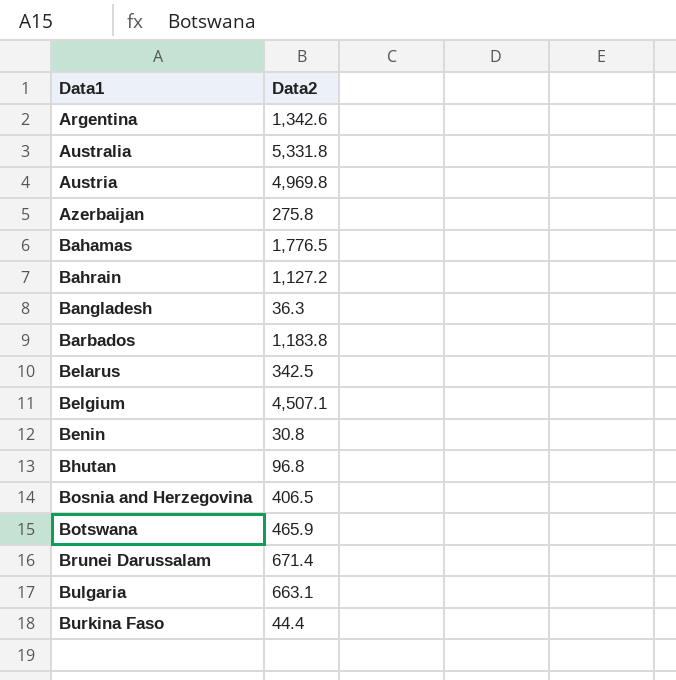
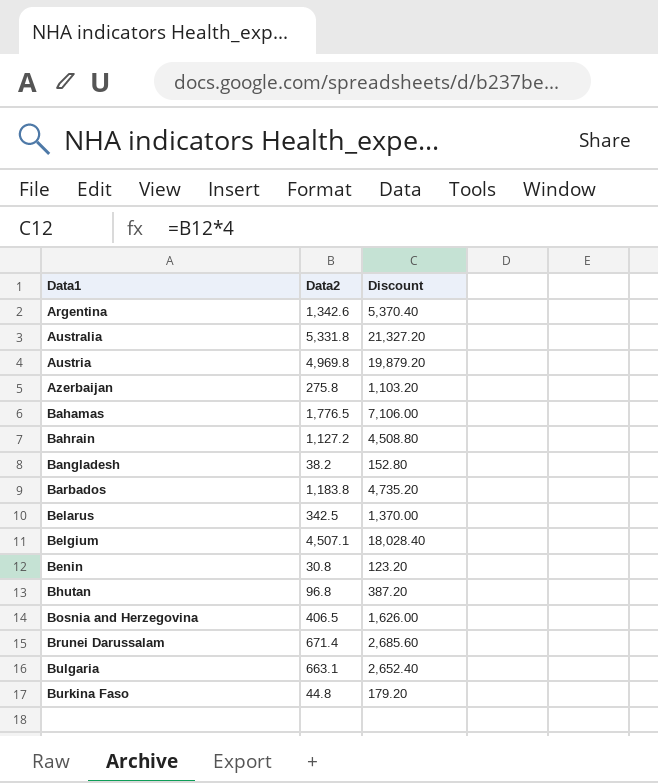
column Discount | formula: none -> [Data2] * 4
row Botswana: 465.9 -> none
Bangladesh | Data2: 36.3 -> 38.2
Burkina Faso | Data2: 44.4 -> 44.8

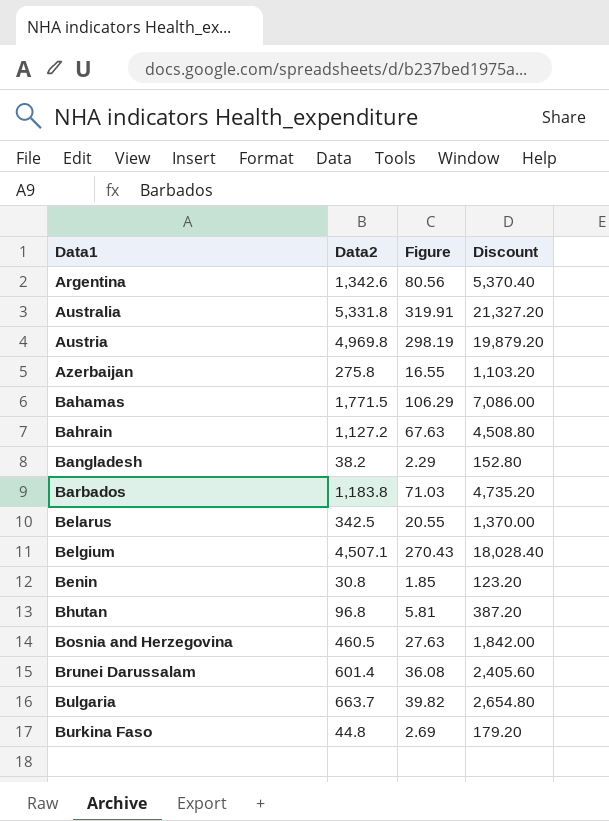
column Figure | formula: none -> [Data2] * 0.06
Bahamas | Data2: 1,776.5 -> 1,771.5
Bahamas | Discount: 7,106.00 -> 7,086.00
Bosnia and Herzegovina | Data2: 406.5 -> 460.5
Bosnia and Herzegovina | Discount: 1,626.00 -> 1,842.00
Brunei Darussalam | Data2: 671.4 -> 601.4
Brunei Darussalam | Discount: 2,685.60 -> 2,405.60
Bulgaria | Data2: 663.1 -> 663.7
Bulgaria | Discount: 2,652.40 -> 2,654.80

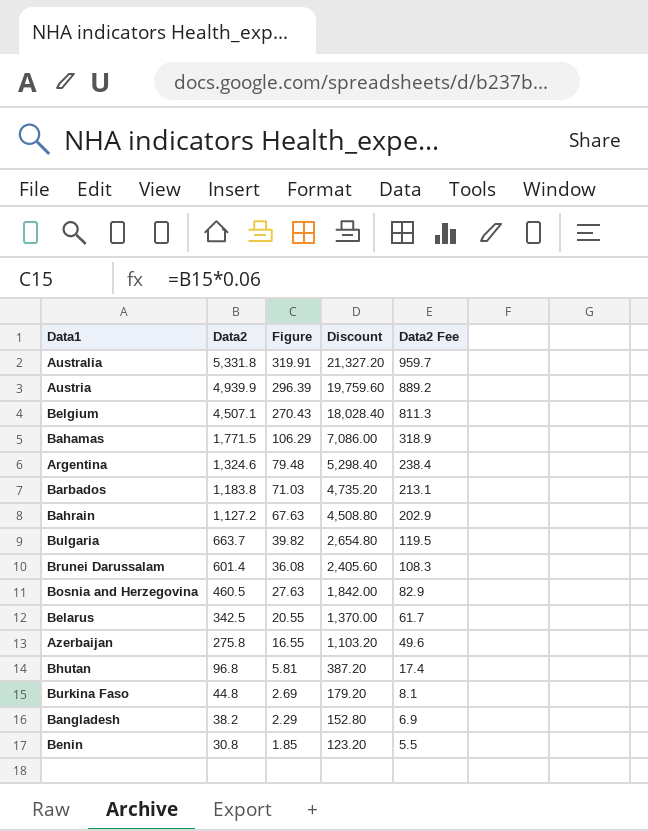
row order: Data1 ascending -> Data2 descending
column Data2 Fee | formula: none -> [Data2] * 0.18
Austria | Data2: 4,969.8 -> 4,939.9
Austria | Figure: 298.19 -> 296.39
Austria | Discount: 19,879.20 -> 19,759.60
Argentina | Data2: 1,342.6 -> 1,324.6
Argentina | Figure: 80.56 -> 79.48
Argentina | Discount: 5,370.40 -> 5,298.40

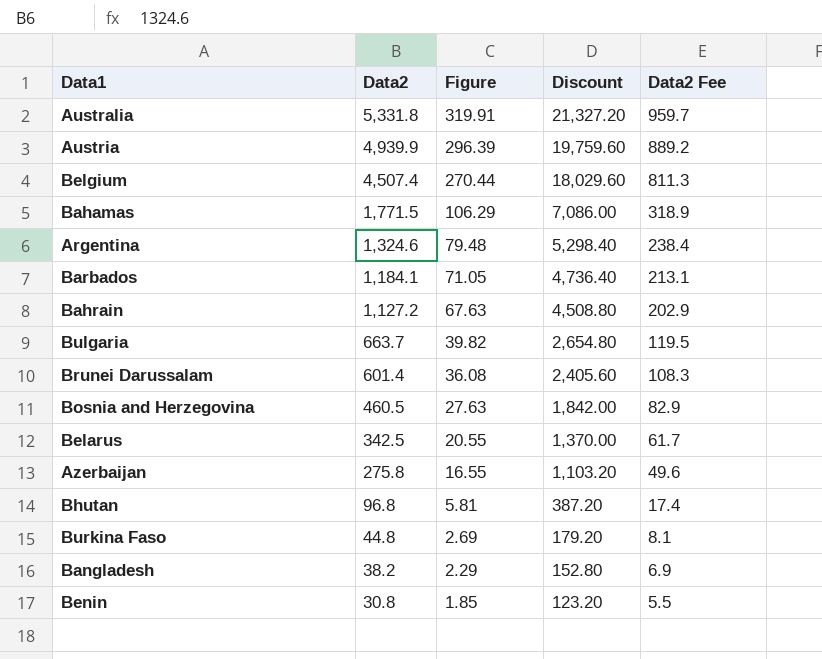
Belgium | Data2: 4,507.1 -> 4,507.4
Belgium | Figure: 270.43 -> 270.44
Belgium | Discount: 18,028.40 -> 18,029.60
Barbados | Data2: 1,183.8 -> 1,184.1
Barbados | Figure: 71.03 -> 71.05
Barbados | Discount: 4,735.20 -> 4,736.40

